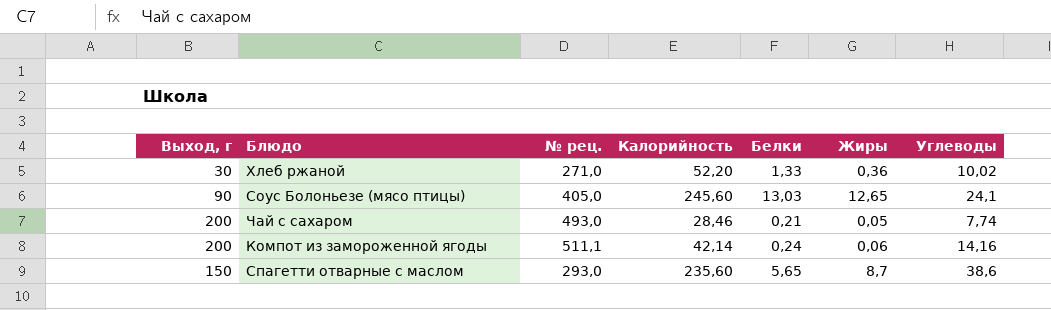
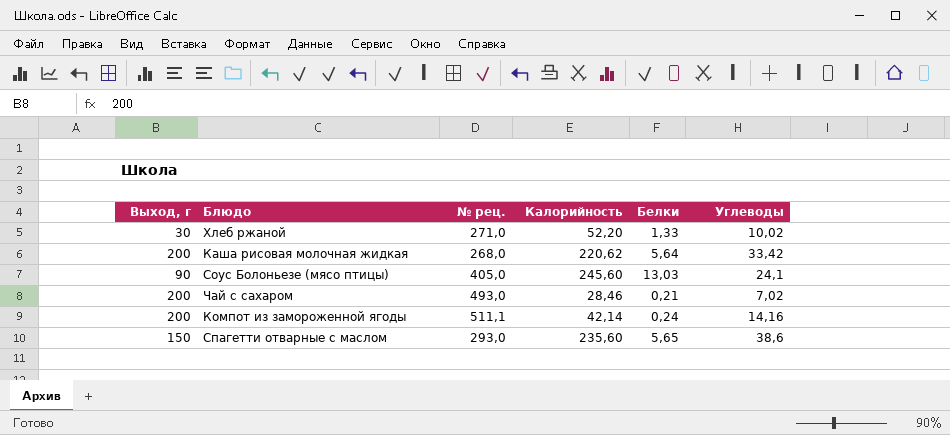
column Жиры | position: 6 -> none
row Каша рисовая молочная жидкая: none -> 200 | 268,0 | 220,62 | 5,64 | 33,42
Чай с сахаром | Углеводы: 7,74 -> 7,02

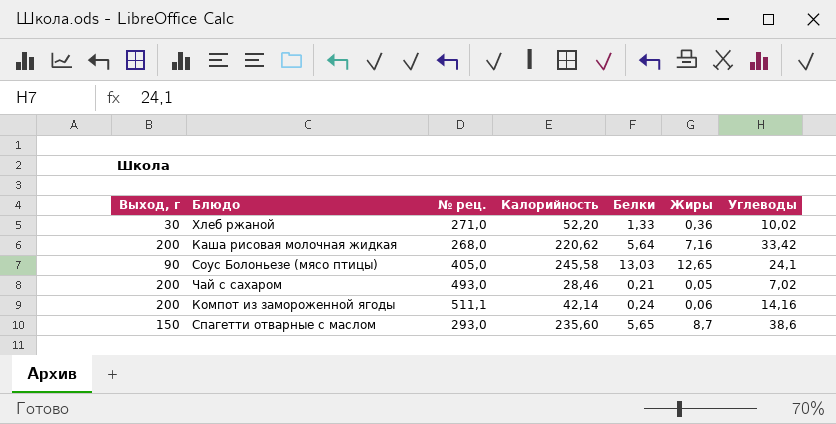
column Жиры | position: none -> 6
Соус Болоньезе (мясо птицы) | Калорийность: 245,60 -> 245,58

